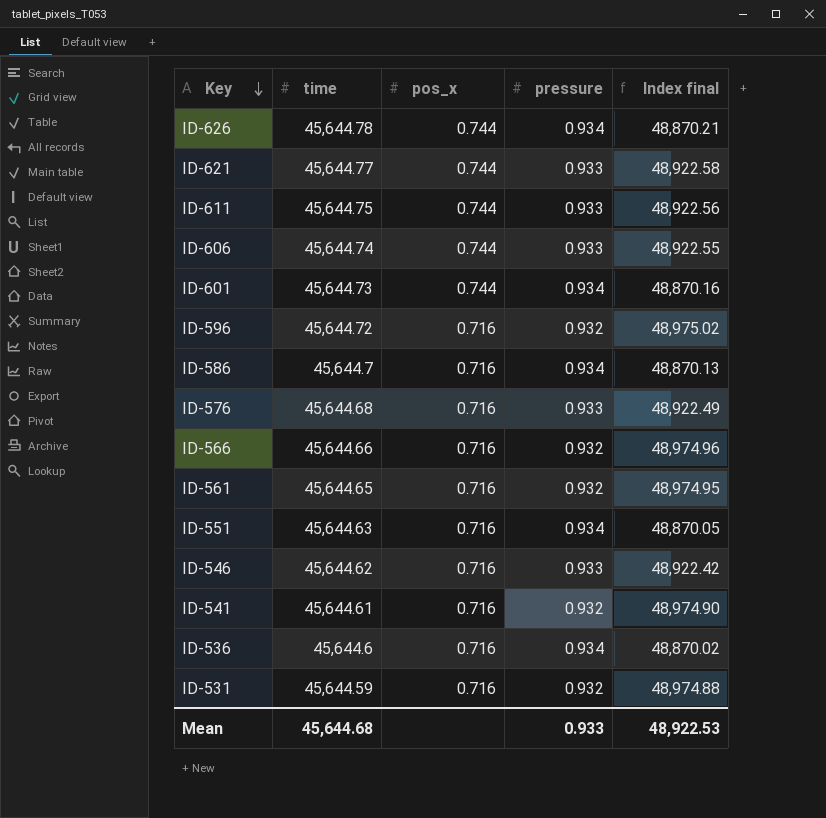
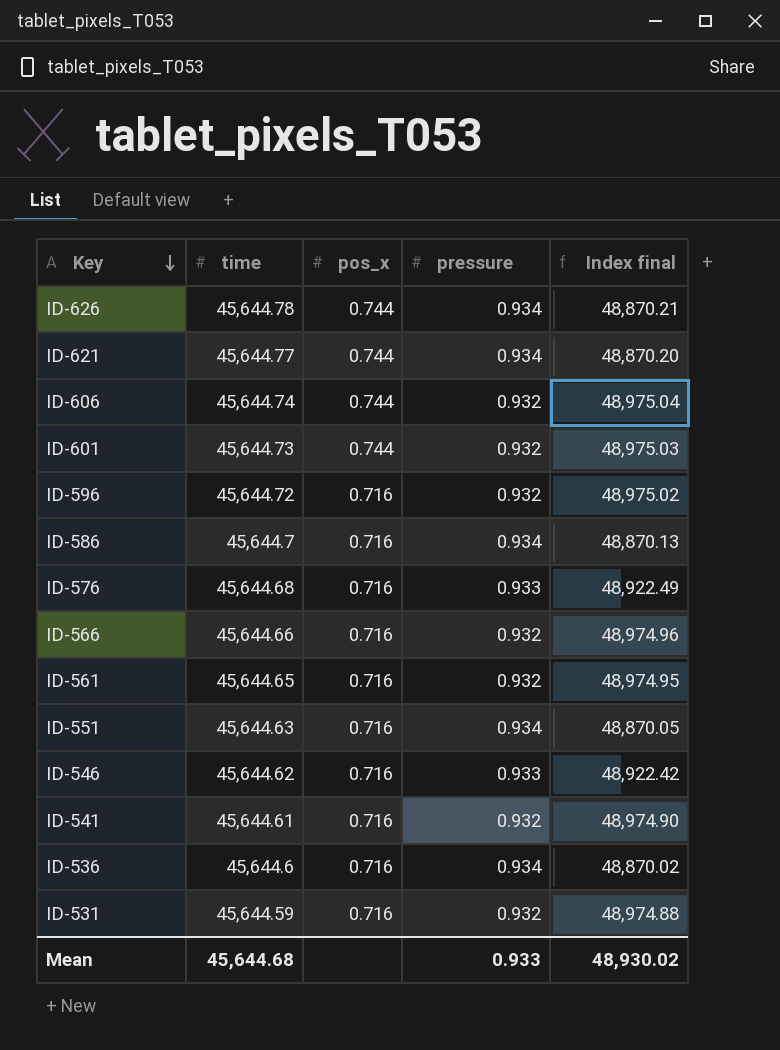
row ID-611: 45,644.75 | 0.744 | 0.933 | 48,922.56 -> none
ID-621 | pressure: 0.933 -> 0.934
ID-621 | Index final: 48,922.58 -> 48,870.20
ID-606 | pressure: 0.933 -> 0.932
ID-606 | Index final: 48,922.55 -> 48,975.04
ID-601 | pressure: 0.934 -> 0.932
ID-601 | Index final: 48,870.16 -> 48,975.03
Mean | Index final: 48,922.53 -> 48,930.02

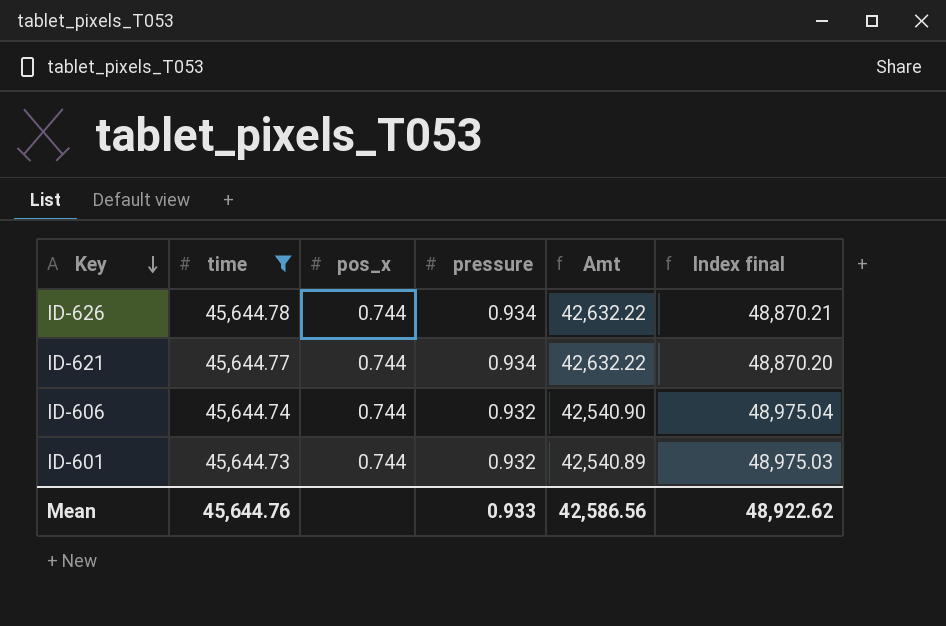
filter: none -> time >= 45,644.73
column Amt | formula: none -> [time] * [pressure]
Mean | time: 45,644.68 -> 45,644.76
Mean | Index final: 48,930.02 -> 48,922.62

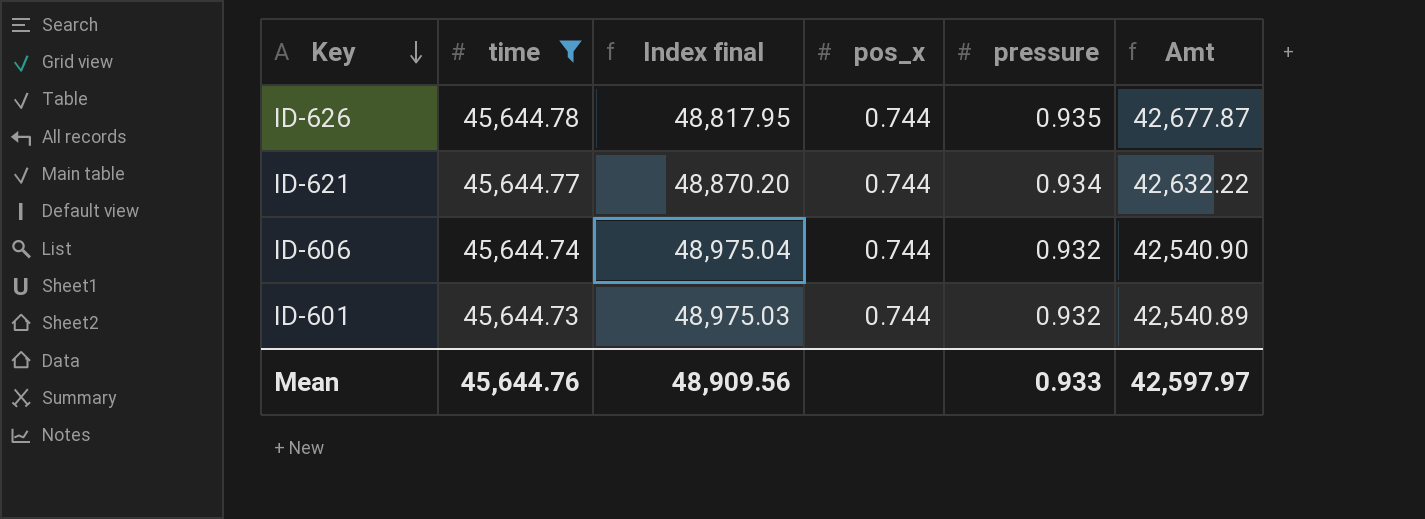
column Index final | position: 6 -> 3
ID-626 | Index final: 48,870.21 -> 48,817.95
ID-626 | pressure: 0.934 -> 0.935
ID-626 | Amt: 42,632.22 -> 42,677.87
Mean | Index final: 48,922.62 -> 48,909.56
Mean | Amt: 42,586.56 -> 42,597.97

